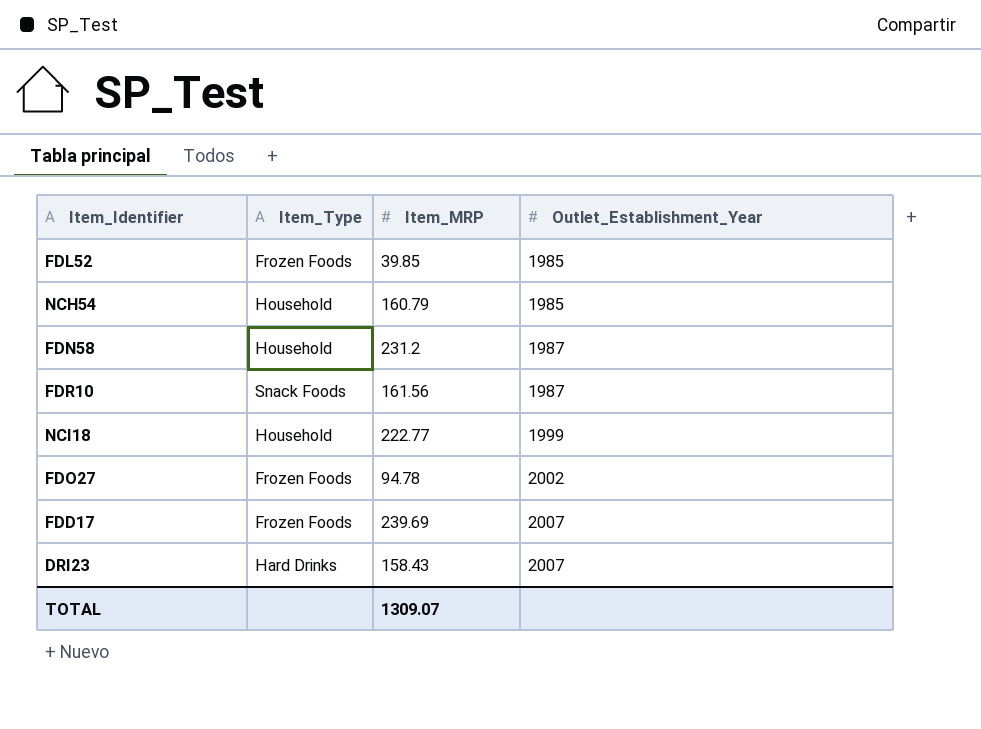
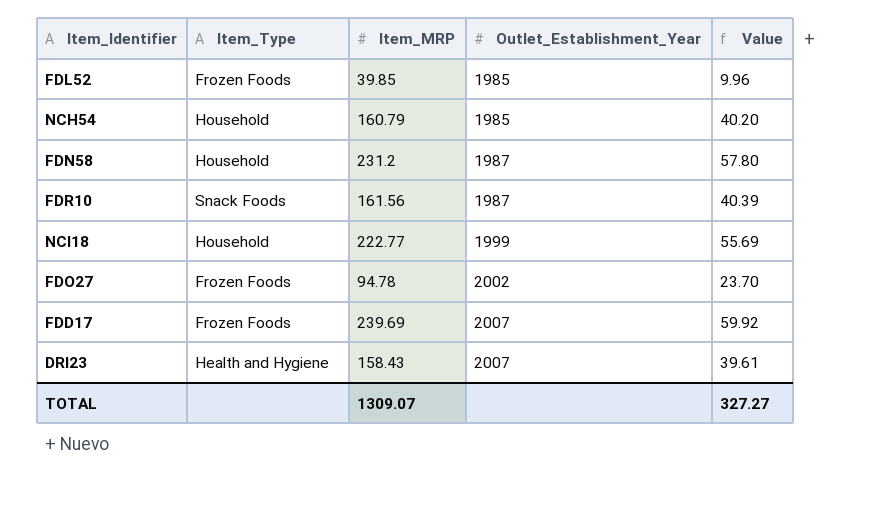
column Value | formula: none -> [Item_MRP] * 0.25
DRI23 | Item_Type: Hard Drinks -> Health and Hygiene

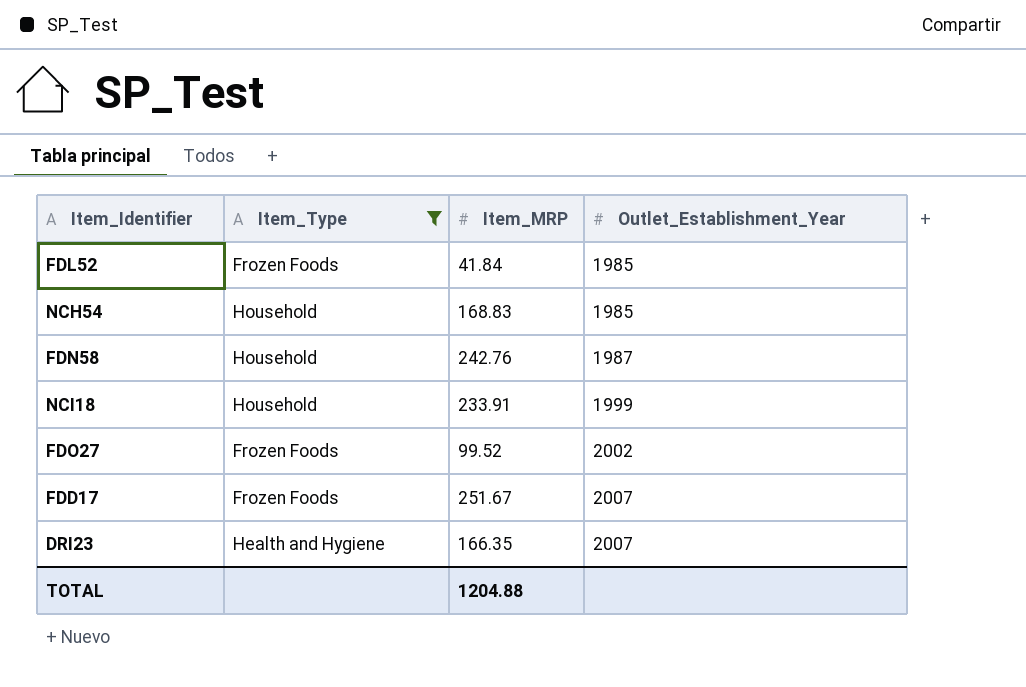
filter: none -> Item_Type != Snack Foods
column Value | formula: [Item_MRP] * 0.25 -> none
FDL52 | Item_MRP: 39.85 -> 41.84
NCH54 | Item_MRP: 160.79 -> 168.83
FDN58 | Item_MRP: 231.2 -> 242.76
NCI18 | Item_MRP: 222.77 -> 233.91
FDO27 | Item_MRP: 94.78 -> 99.52
FDD17 | Item_MRP: 239.69 -> 251.67
DRI23 | Item_MRP: 158.43 -> 166.35
TOTAL | Item_MRP: 1309.07 -> 1204.88

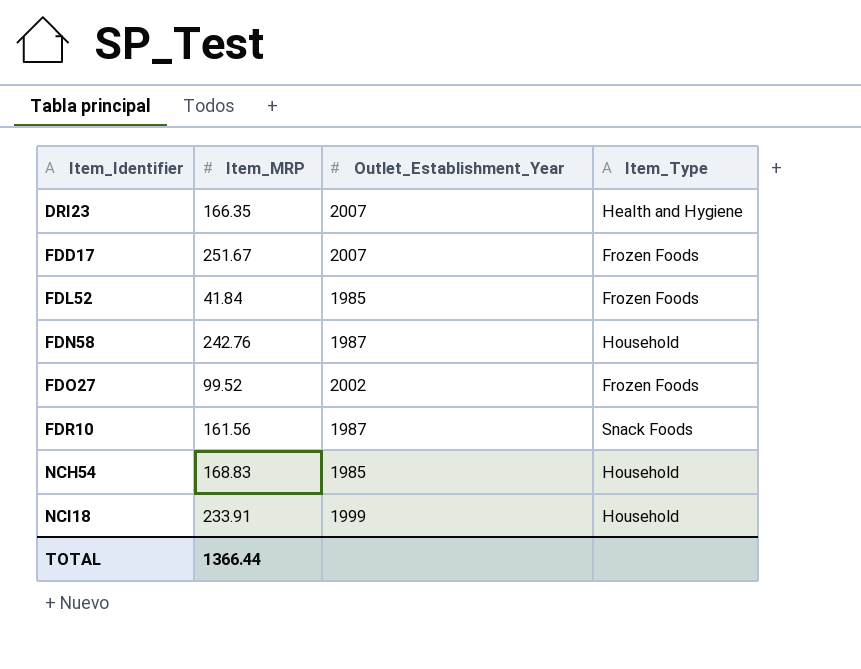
filter: Item_Type != Snack Foods -> none
row order: Outlet_Establishment_Year ascending -> Item_Identifier ascending
column Item_Type | position: 2 -> 4
TOTAL | Item_MRP: 1204.88 -> 1366.44

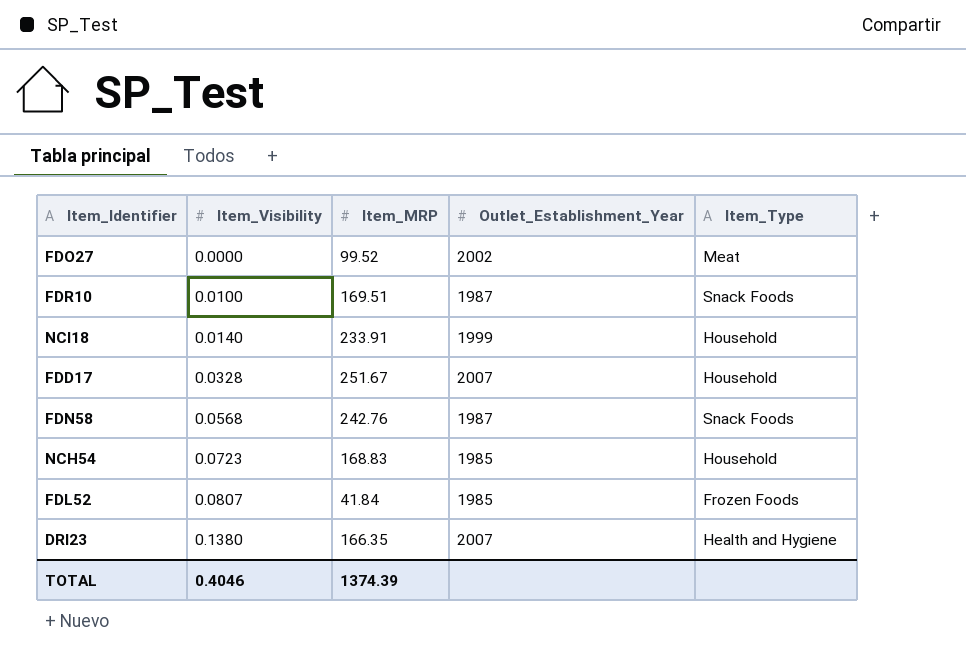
row order: Item_Identifier ascending -> Item_Visibility ascending
column Item_Visibility | position: none -> 2
FDO27 | Item_Type: Frozen Foods -> Meat
FDR10 | Item_MRP: 161.56 -> 169.51
FDD17 | Item_Type: Frozen Foods -> Household
FDN58 | Item_Type: Household -> Snack Foods
TOTAL | Item_MRP: 1366.44 -> 1374.39

